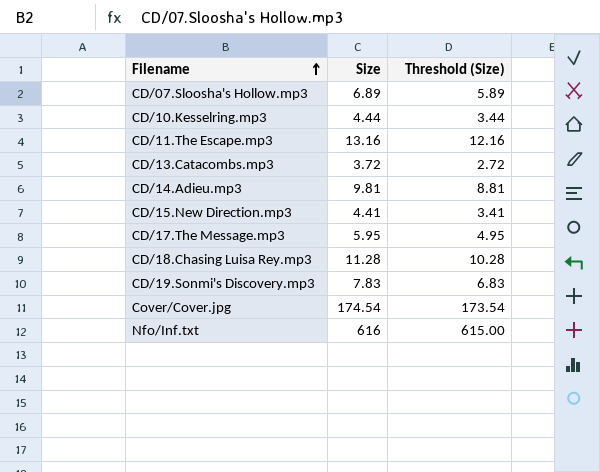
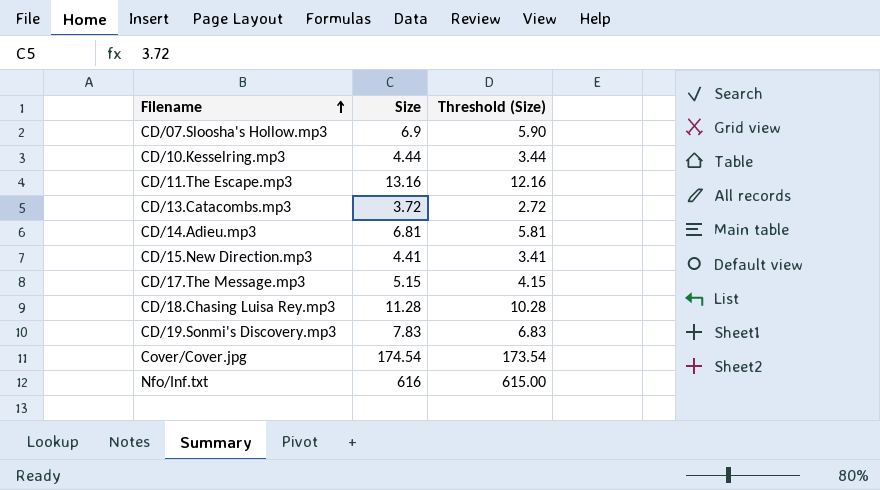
CD/07.Sloosha's Hollow.mp3 | Size: 6.89 -> 6.9
CD/07.Sloosha's Hollow.mp3 | Threshold (Size): 5.89 -> 5.90
CD/14.Adieu.mp3 | Size: 9.81 -> 6.81
CD/14.Adieu.mp3 | Threshold (Size): 8.81 -> 5.81
CD/17.The Message.mp3 | Size: 5.95 -> 5.15
CD/17.The Message.mp3 | Threshold (Size): 4.95 -> 4.15

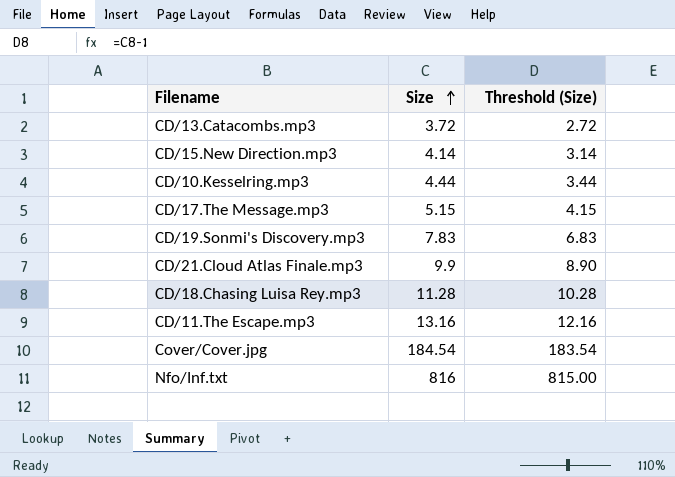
row order: Filename ascending -> Size ascending
row CD/07.Sloosha's Hollow.mp3: 6.9 | 5.90 -> none
row CD/14.Adieu.mp3: 6.81 | 5.81 -> none
CD/15.New Direction.mp3 | Size: 4.41 -> 4.14
CD/15.New Direction.mp3 | Threshold (Size): 3.41 -> 3.14
row CD/21.Cloud Atlas Finale.mp3: none -> 9.9 | 8.90
Cover/Cover.jpg | Size: 174.54 -> 184.54
Cover/Cover.jpg | Threshold (Size): 173.54 -> 183.54
Nfo/Inf.txt | Size: 616 -> 816
Nfo/Inf.txt | Threshold (Size): 615.00 -> 815.00

